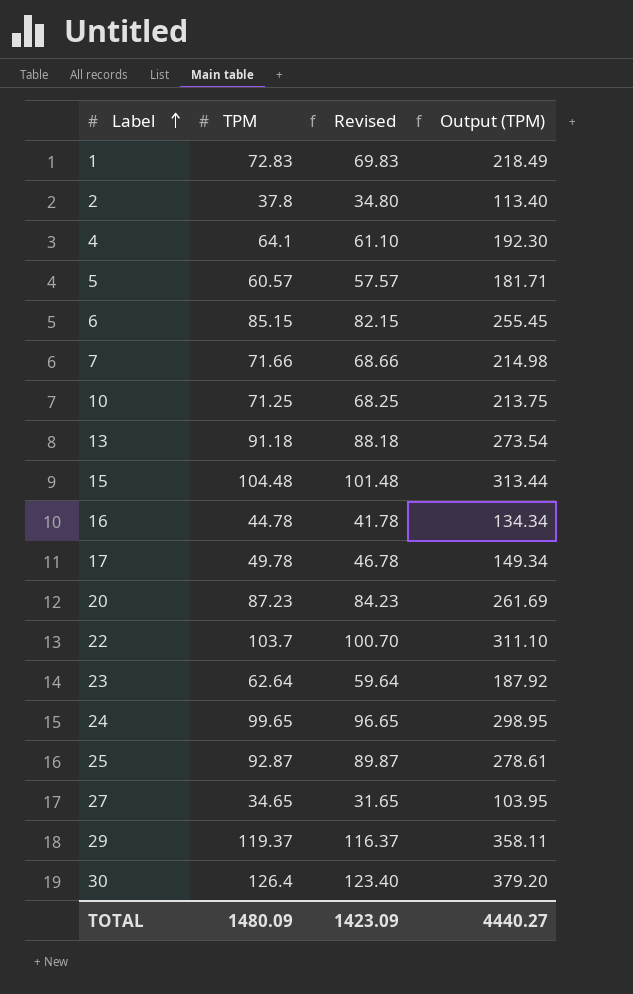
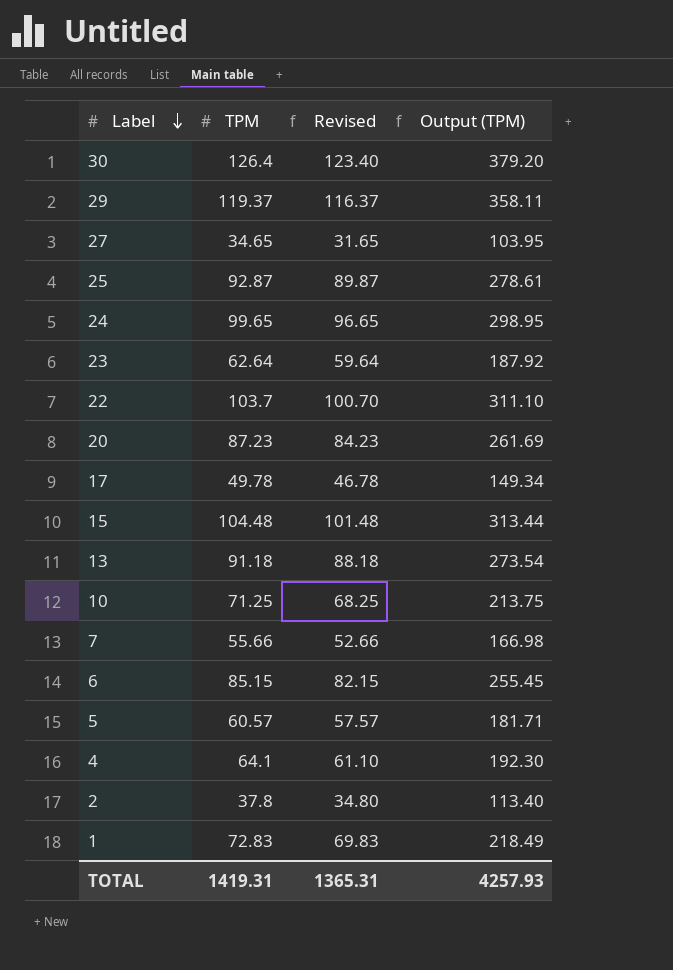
row order: Label ascending -> Label descending
row 16: 44.78 | 41.78 | 134.34 -> none
7 | TPM: 71.66 -> 55.66
7 | Revised: 68.66 -> 52.66
7 | Output (TPM): 214.98 -> 166.98
TOTAL | TPM: 1480.09 -> 1419.31
TOTAL | Revised: 1423.09 -> 1365.31
TOTAL | Output (TPM): 4440.27 -> 4257.93

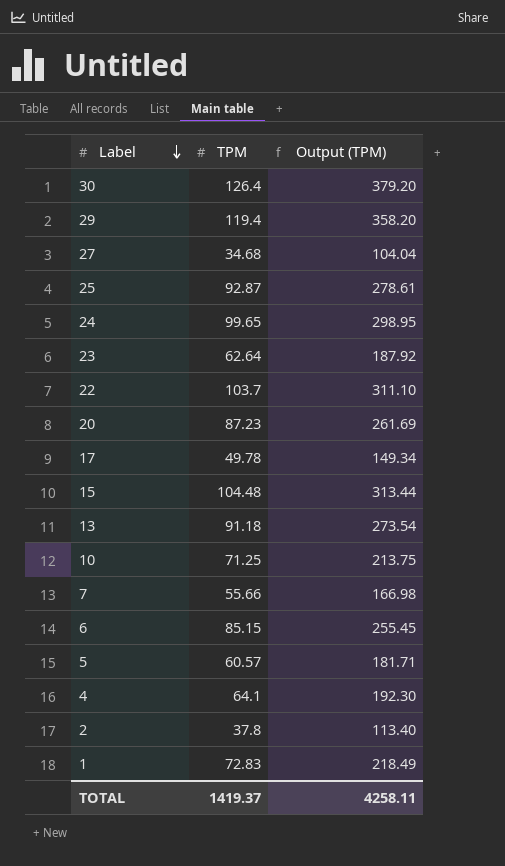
column Revised | formula: [TPM] - 3 -> none
29 | TPM: 119.37 -> 119.4
29 | Output (TPM): 358.11 -> 358.20
27 | TPM: 34.65 -> 34.68
27 | Output (TPM): 103.95 -> 104.04
TOTAL | TPM: 1419.31 -> 1419.37
TOTAL | Output (TPM): 4257.93 -> 4258.11

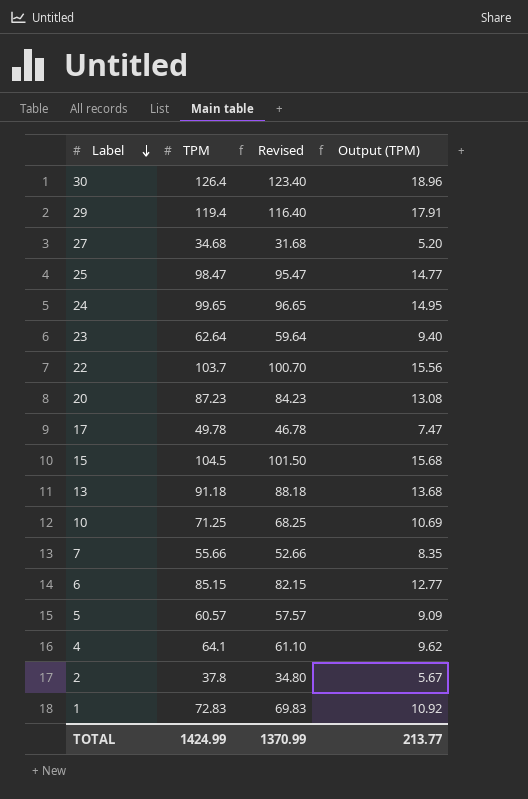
column Revised | formula: none -> [TPM] - 3
column Output (TPM) | formula: [TPM] * 3 -> [TPM] * 0.15
25 | TPM: 92.87 -> 98.47
15 | TPM: 104.48 -> 104.5
TOTAL | TPM: 1419.37 -> 1424.99
TOTAL | Output (TPM): 4258.11 -> 213.77

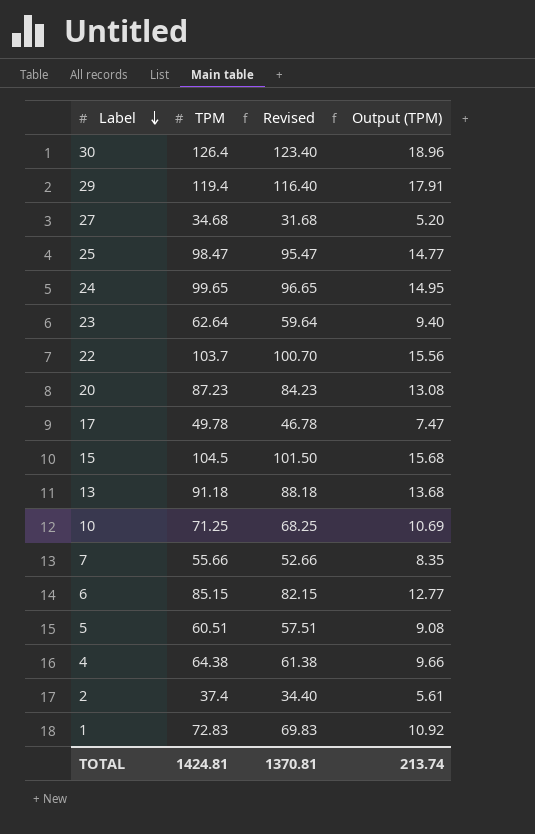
5 | TPM: 60.57 -> 60.51
5 | Revised: 57.57 -> 57.51
5 | Output (TPM): 9.09 -> 9.08
4 | TPM: 64.1 -> 64.38
4 | Revised: 61.10 -> 61.38
4 | Output (TPM): 9.62 -> 9.66
2 | TPM: 37.8 -> 37.4
2 | Revised: 34.80 -> 34.40
2 | Output (TPM): 5.67 -> 5.61
TOTAL | TPM: 1424.99 -> 1424.81
TOTAL | Revised: 1370.99 -> 1370.81
TOTAL | Output (TPM): 213.77 -> 213.74

